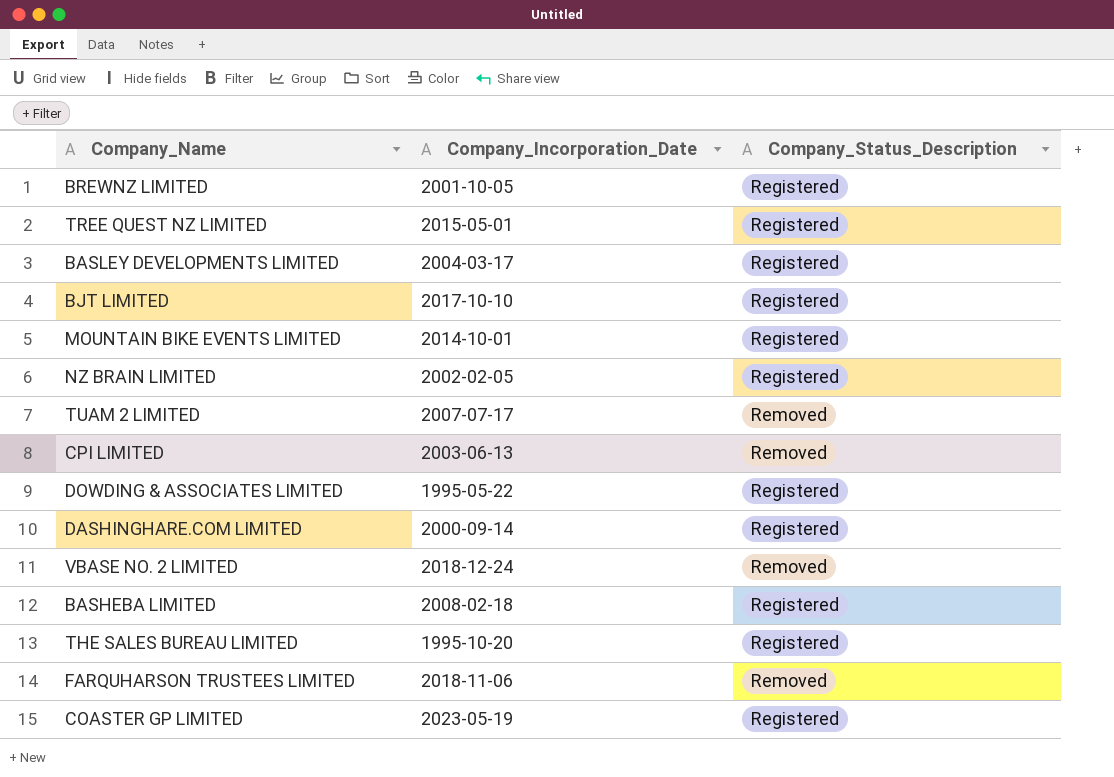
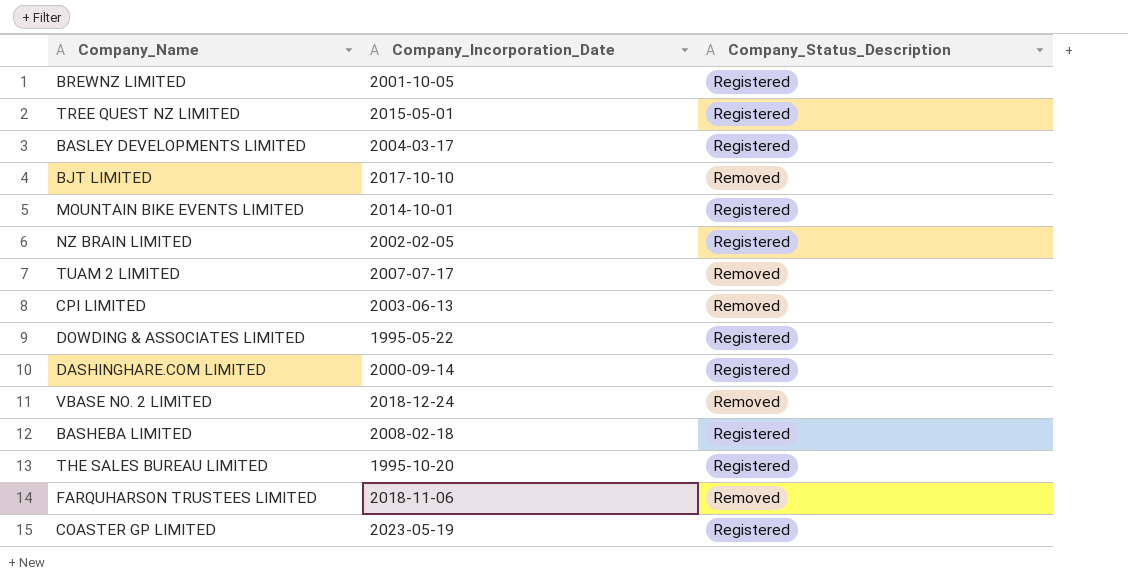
BJT LIMITED | Company_Status_Description: Registered -> Removed

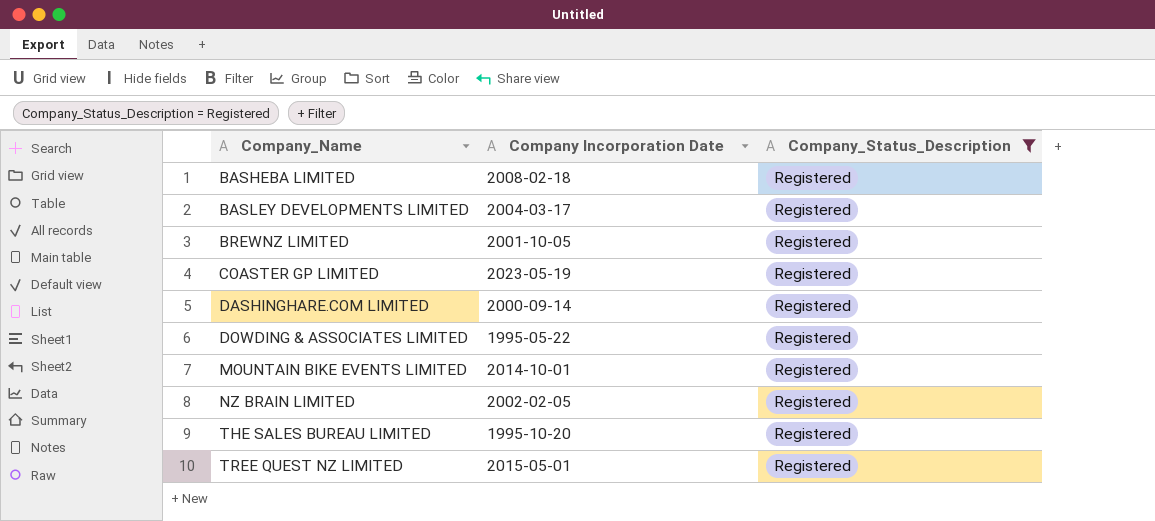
filter: none -> Company_Status_Description = Registered
row order: none -> Company_Name ascending
column name: Company_Incorporation_Date -> Company Incorporation Date

